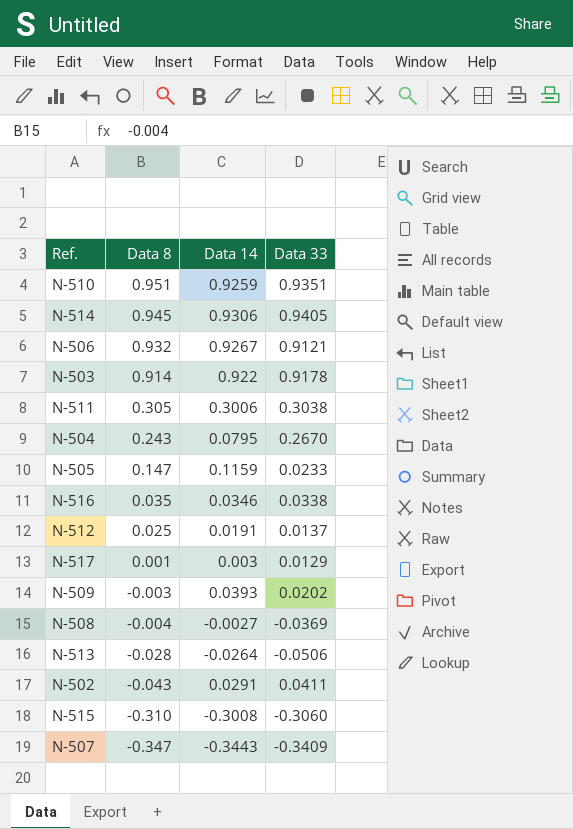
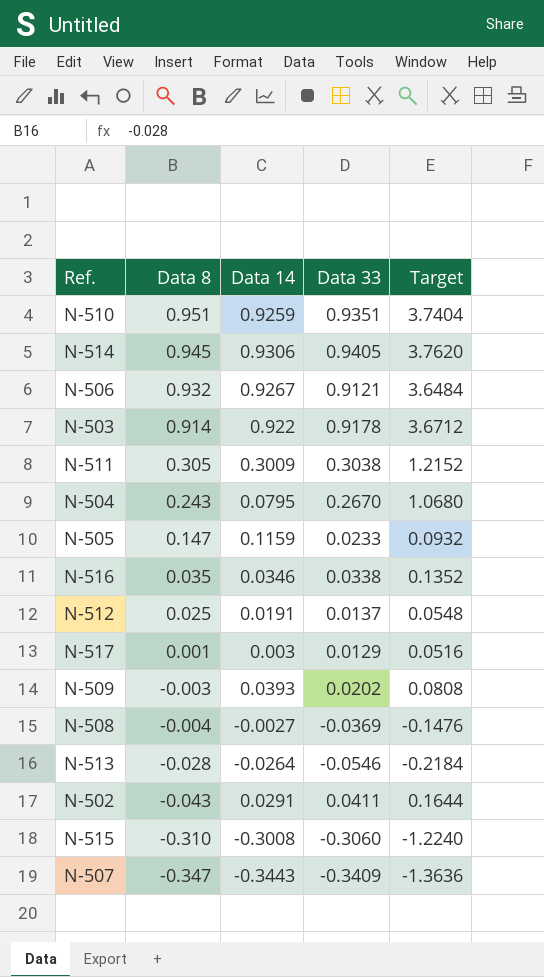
column Target | formula: none -> [Data 33] * 4
N-511 | Data 14: 0.3006 -> 0.3009
N-513 | Data 33: -0.0506 -> -0.0546

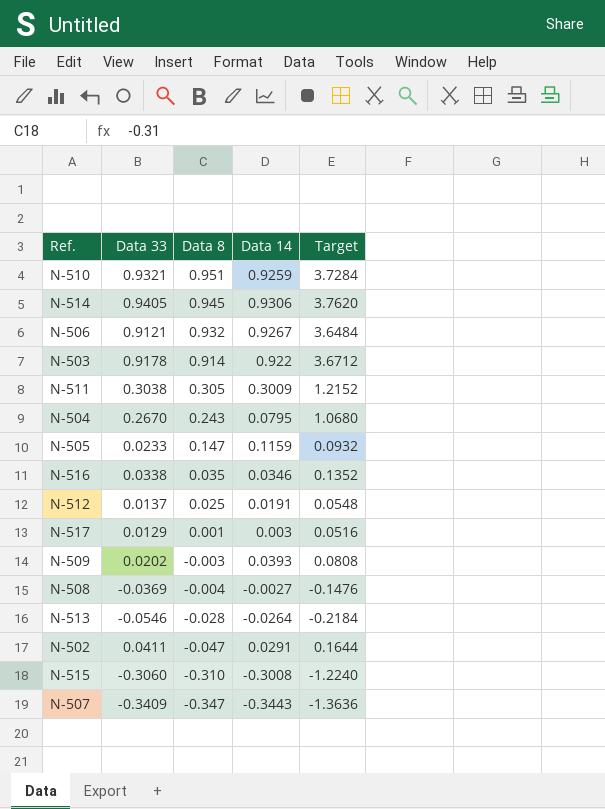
column Data 33 | position: 4 -> 2
N-510 | Data 33: 0.9351 -> 0.9321
N-510 | Target: 3.7404 -> 3.7284
N-502 | Data 8: -0.043 -> -0.047

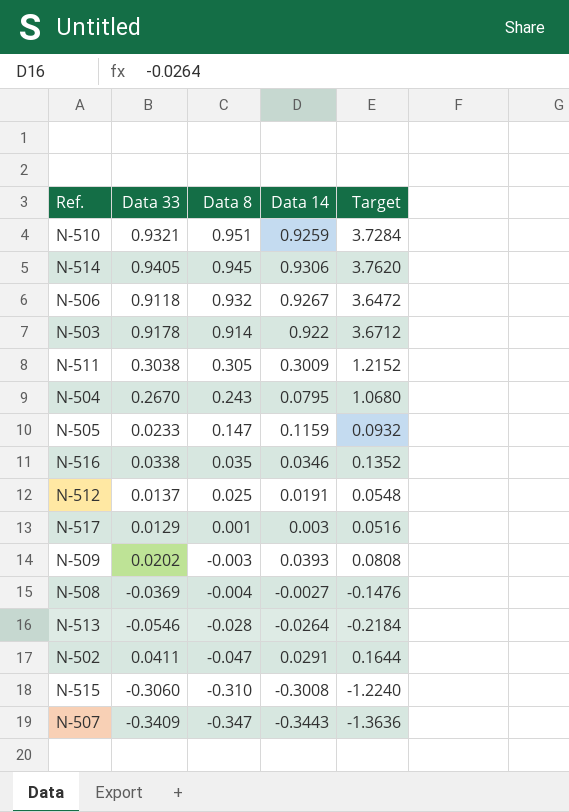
N-506 | Data 33: 0.9121 -> 0.9118
N-506 | Target: 3.6484 -> 3.6472

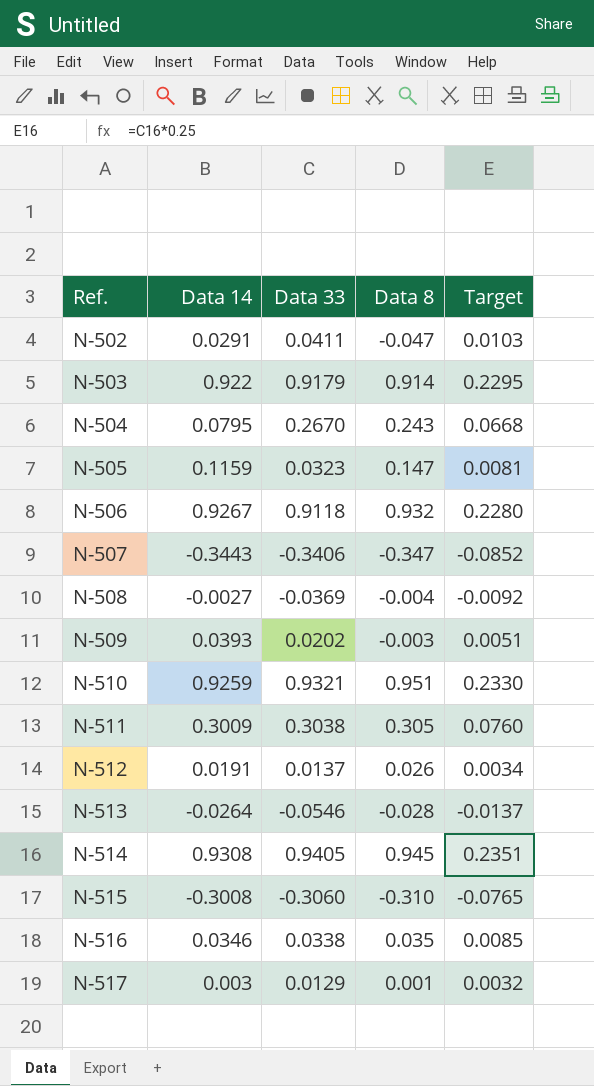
row order: Data 8 descending -> Ref. ascending
column Data 14 | position: 4 -> 2
column Target | formula: [Data 33] * 4 -> [Data 33] * 0.25
N-503 | Data 33: 0.9178 -> 0.9179
N-505 | Data 33: 0.0233 -> 0.0323
N-507 | Data 33: -0.3409 -> -0.3406
N-512 | Data 8: 0.025 -> 0.026
N-514 | Data 14: 0.9306 -> 0.9308

